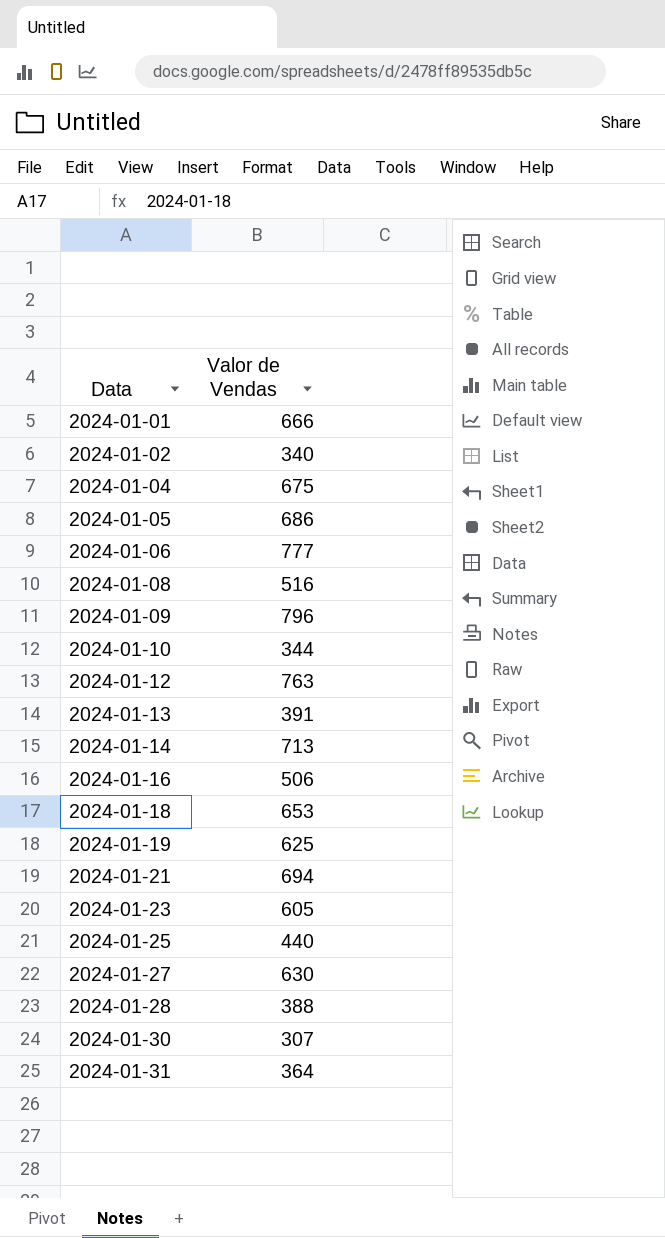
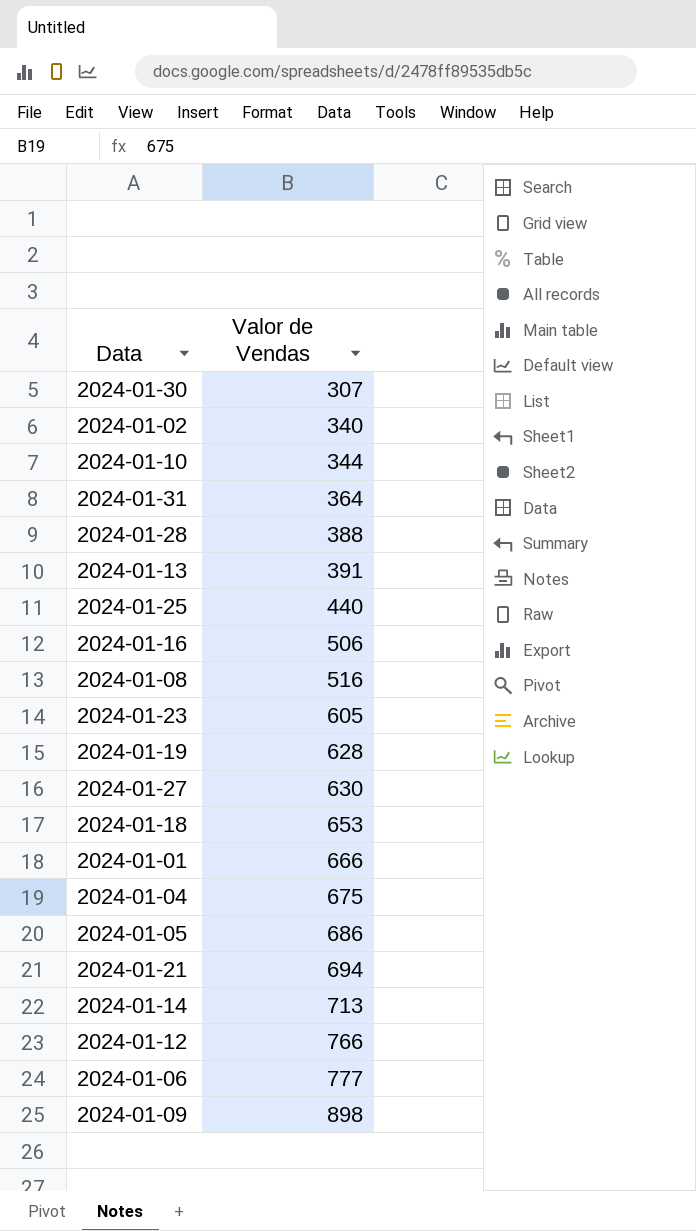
row order: Data ascending -> Valor de Vendas ascending
2024-01-19 | Valor de Vendas: 625 -> 628
2024-01-12 | Valor de Vendas: 763 -> 766
2024-01-09 | Valor de Vendas: 796 -> 898

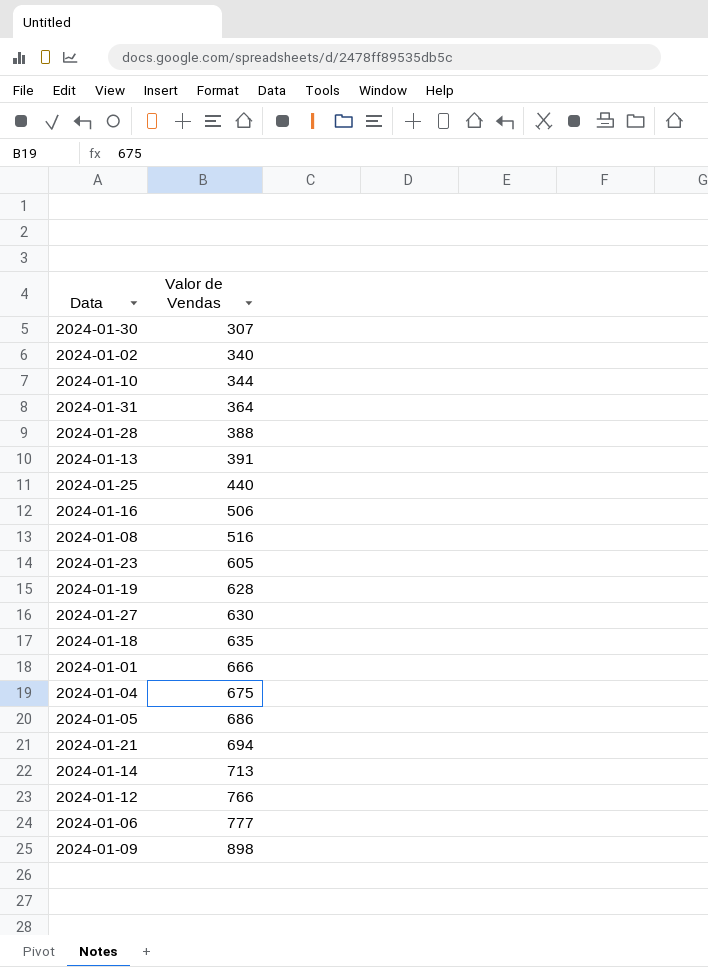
2024-01-18 | Valor de Vendas: 653 -> 635

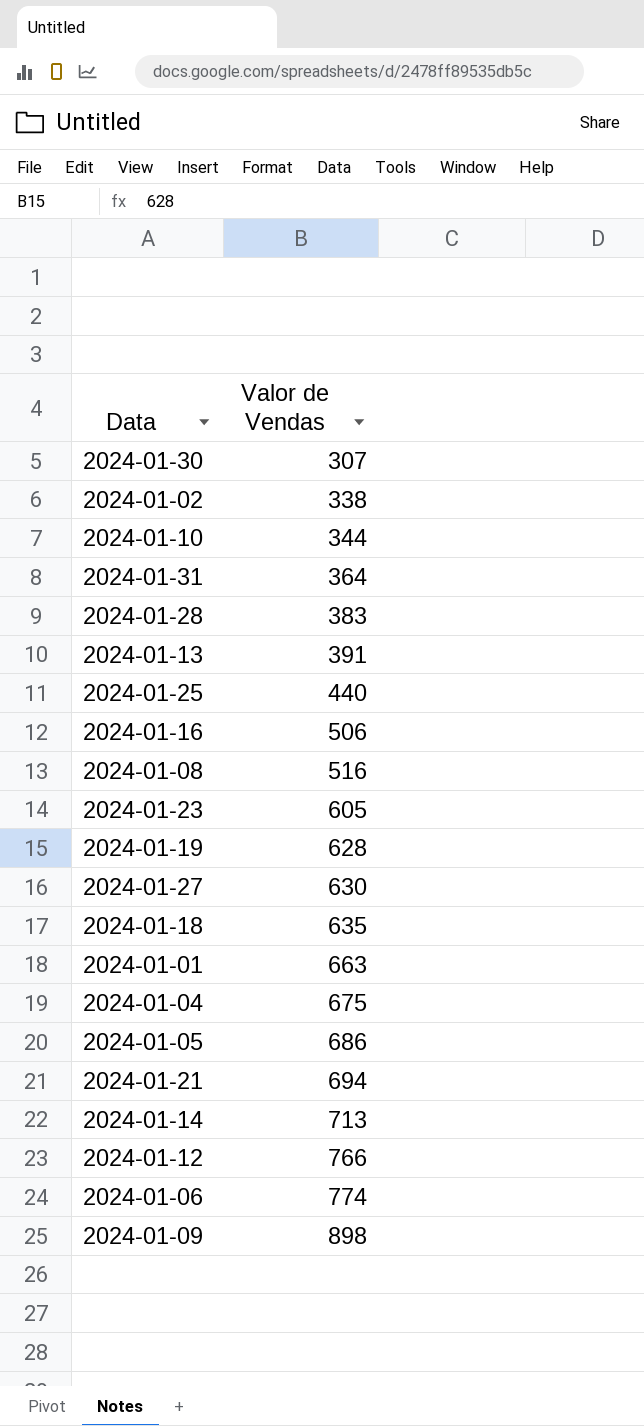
2024-01-02 | Valor de Vendas: 340 -> 338
2024-01-28 | Valor de Vendas: 388 -> 383
2024-01-01 | Valor de Vendas: 666 -> 663
2024-01-06 | Valor de Vendas: 777 -> 774

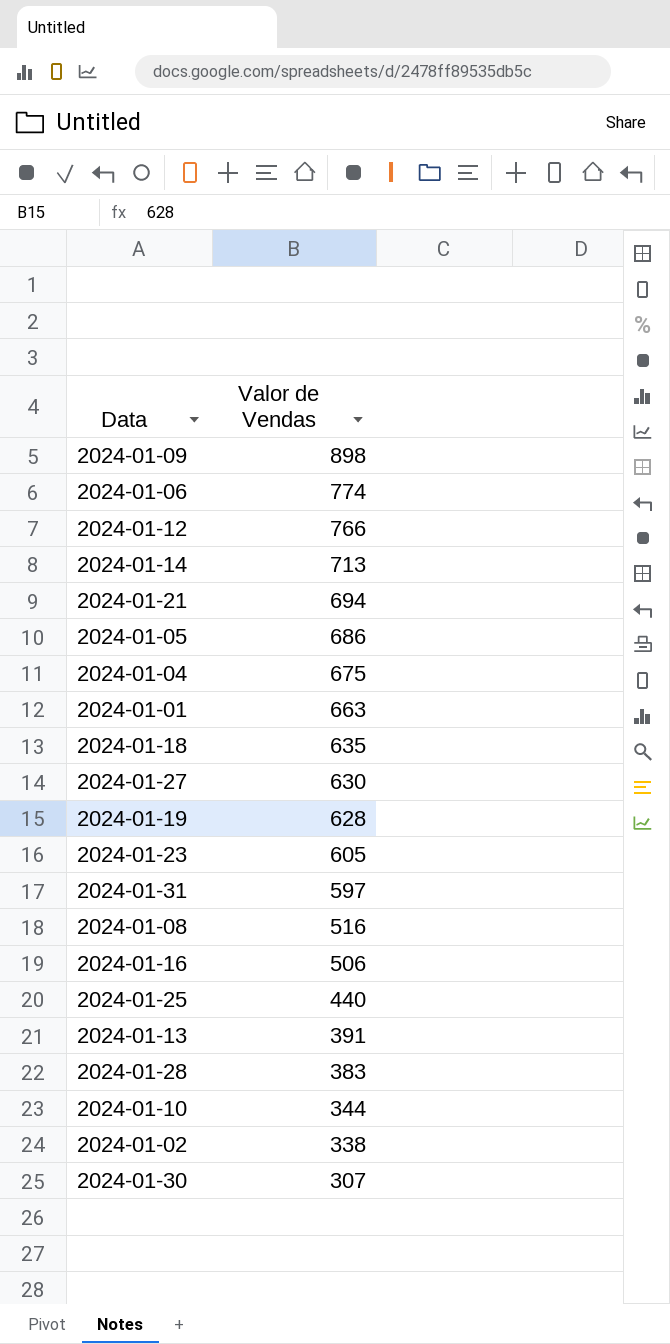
row order: Valor de Vendas ascending -> Valor de Vendas descending
2024-01-31 | Valor de Vendas: 364 -> 597

